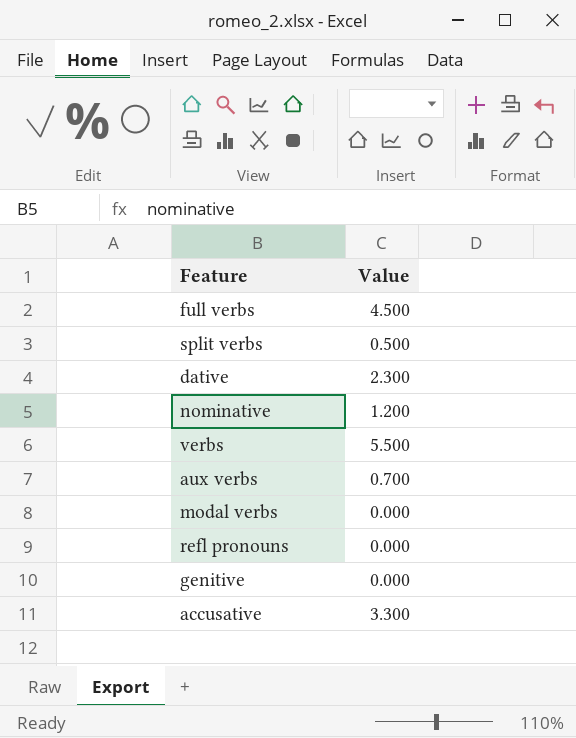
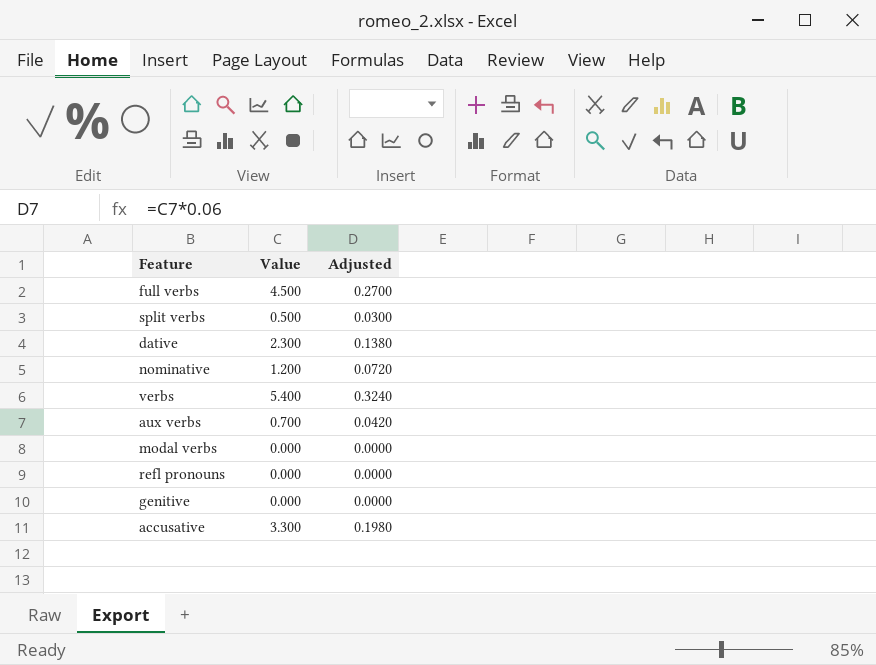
column Adjusted | formula: none -> [Value] * 0.06
verbs | Value: 5.500 -> 5.400

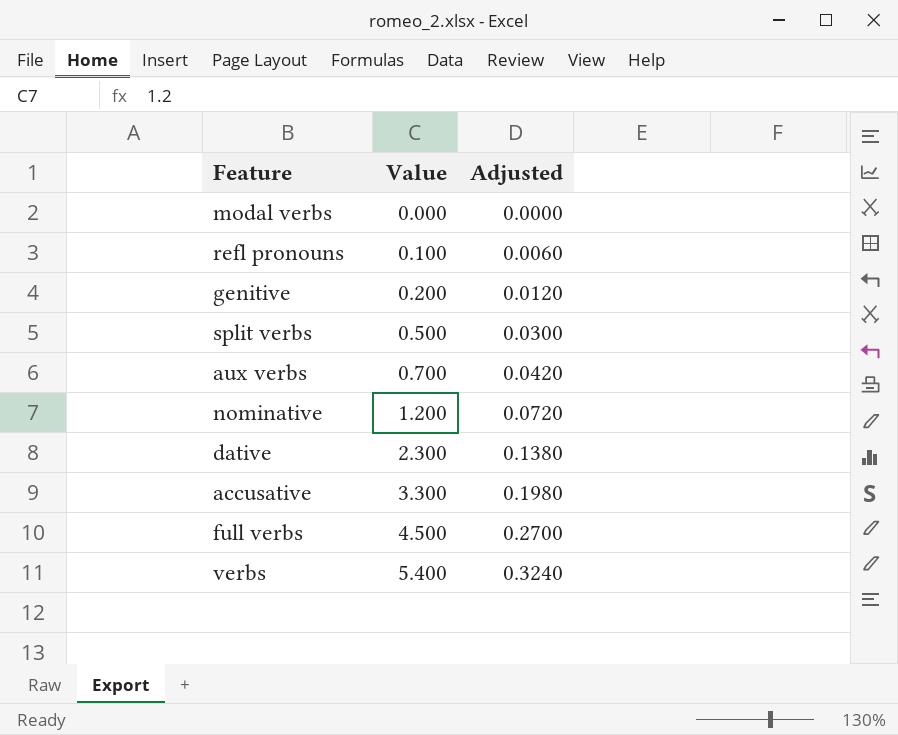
row order: none -> Value ascending
refl pronouns | Value: 0.000 -> 0.100
refl pronouns | Adjusted: 0.0000 -> 0.0060
genitive | Value: 0.000 -> 0.200
genitive | Adjusted: 0.0000 -> 0.0120

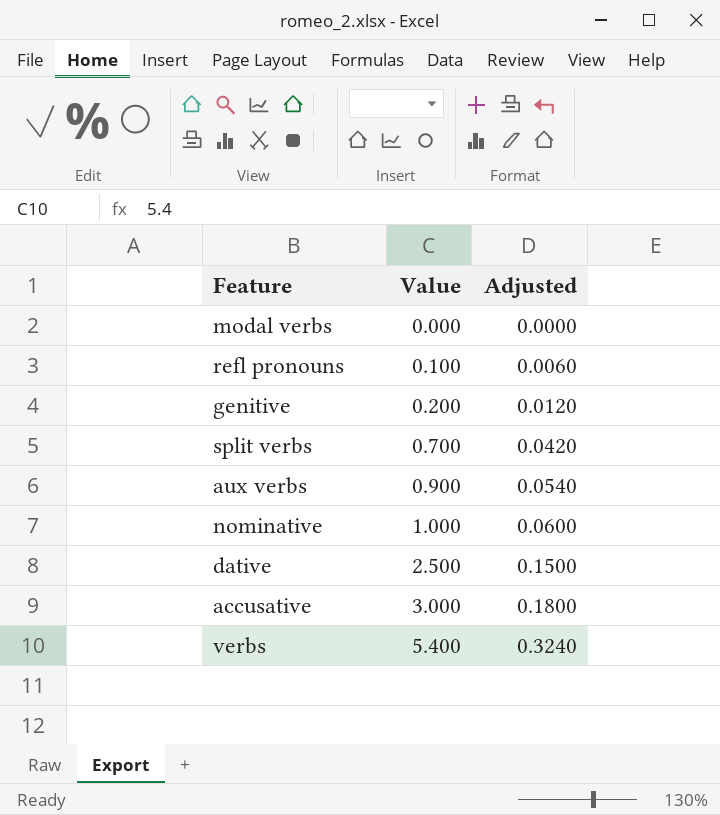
row full verbs: 4.500 | 0.2700 -> none
split verbs | Value: 0.500 -> 0.700
split verbs | Adjusted: 0.0300 -> 0.0420
aux verbs | Value: 0.700 -> 0.900
aux verbs | Adjusted: 0.0420 -> 0.0540
nominative | Value: 1.200 -> 1.000
nominative | Adjusted: 0.0720 -> 0.0600
dative | Value: 2.300 -> 2.500
dative | Adjusted: 0.1380 -> 0.1500
accusative | Value: 3.300 -> 3.000
accusative | Adjusted: 0.1980 -> 0.1800

